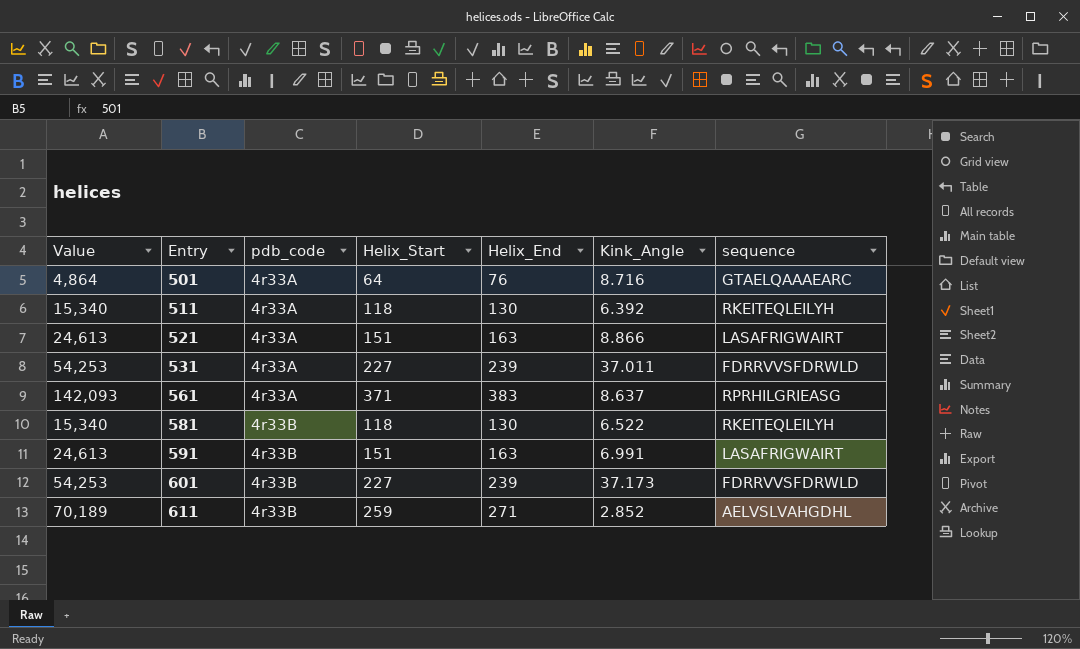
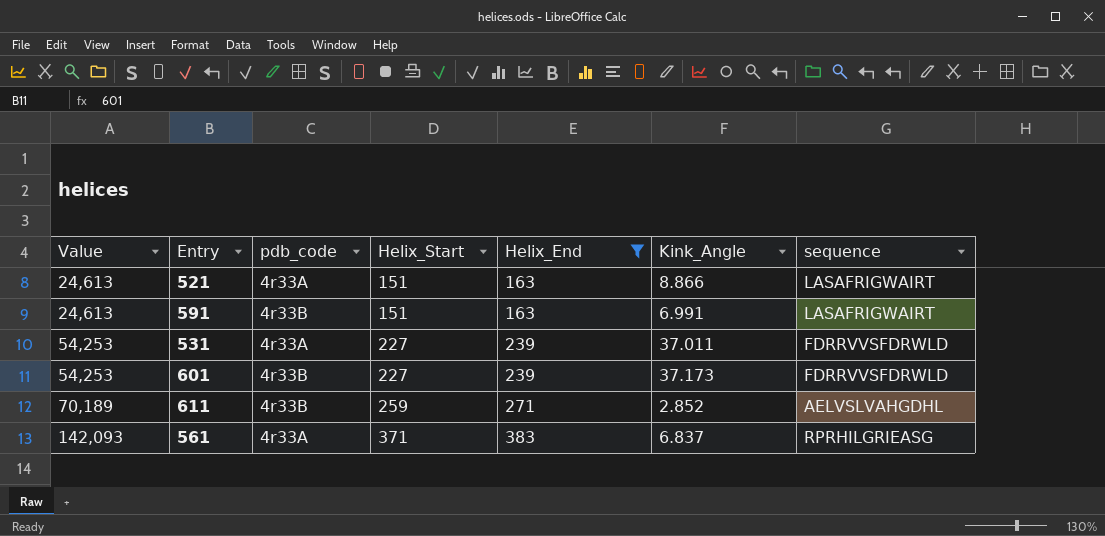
filter: none -> Helix_End >= 163
row order: Entry ascending -> Value ascending
561 | Kink_Angle: 8.637 -> 6.837

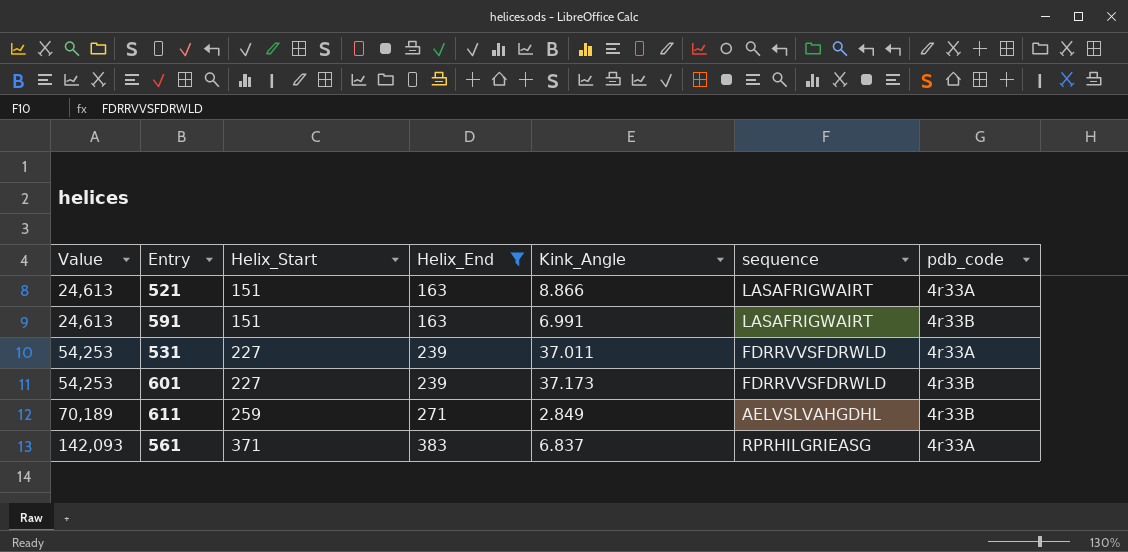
column pdb_code | position: 3 -> 7
611 | Kink_Angle: 2.852 -> 2.849

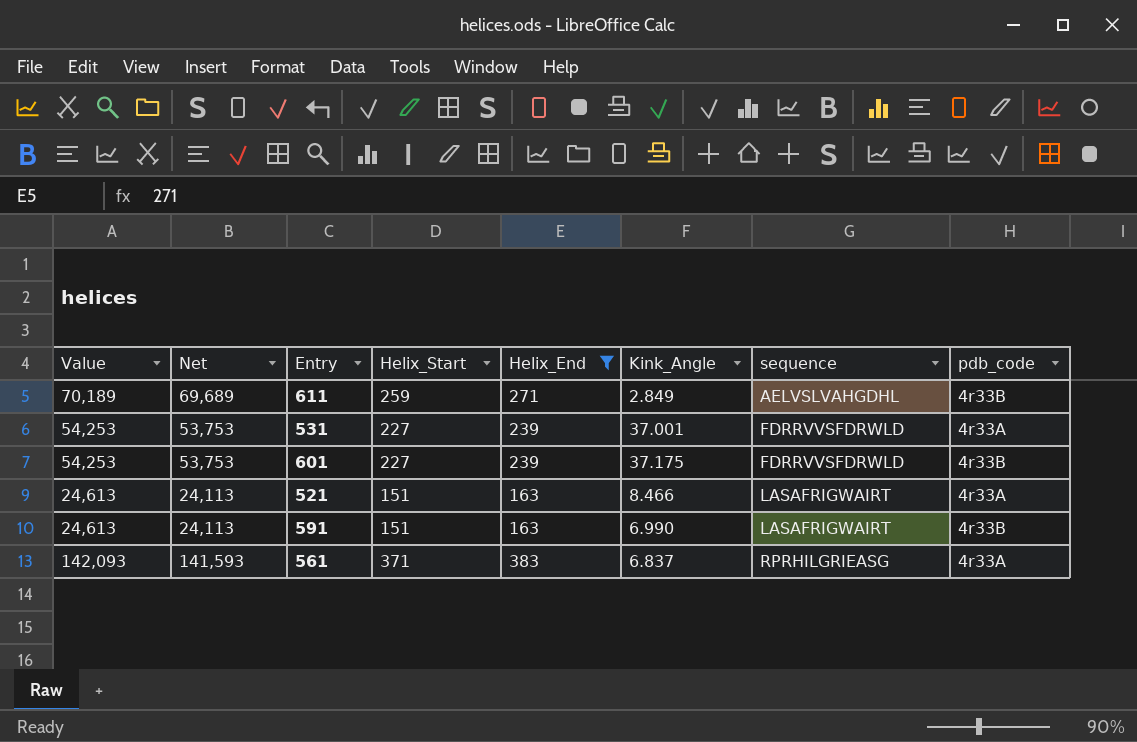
row order: Value ascending -> sequence ascending
column Net | formula: none -> [Value] - 500
531 | Kink_Angle: 37.011 -> 37.001
601 | Kink_Angle: 37.173 -> 37.175
521 | Kink_Angle: 8.866 -> 8.466
591 | Kink_Angle: 6.991 -> 6.990

